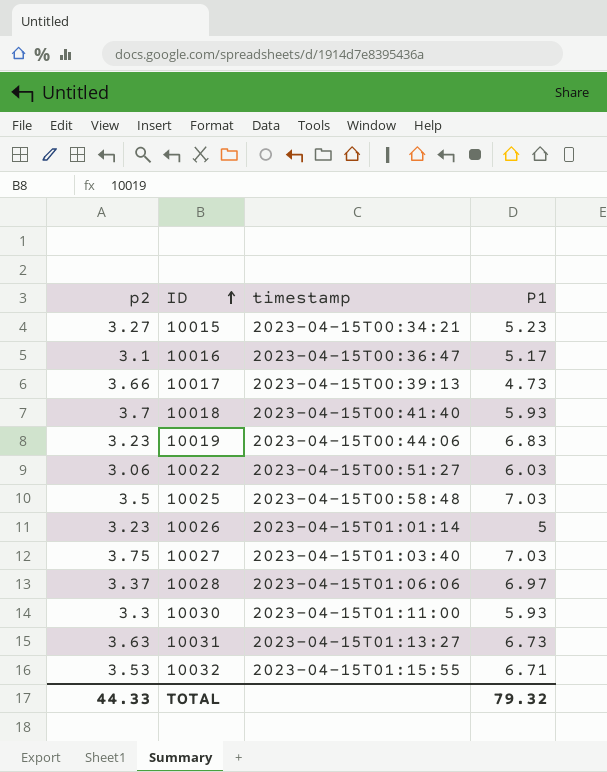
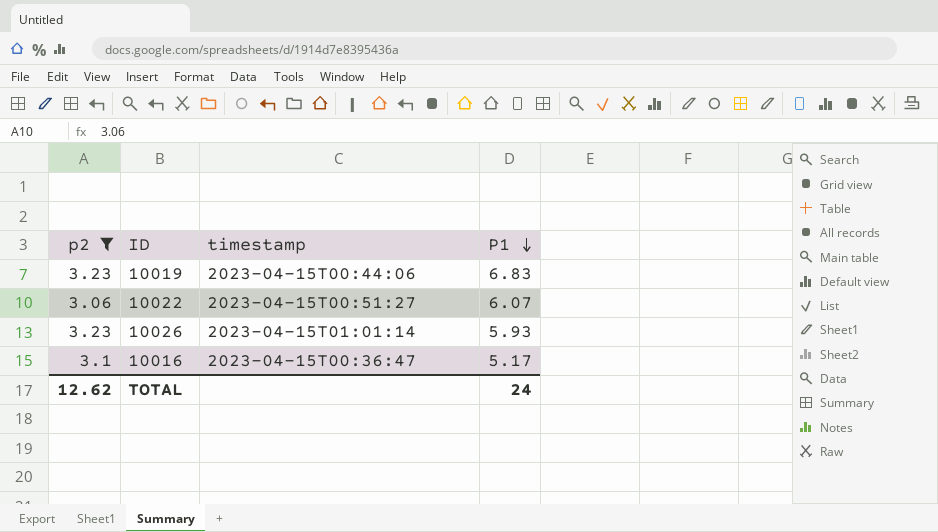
filter: none -> p2 <= 3.23
row order: ID ascending -> P1 descending
10022 | P1: 6.03 -> 6.07
10026 | P1: 5 -> 5.93
TOTAL | p2: 44.33 -> 12.62
TOTAL | P1: 79.32 -> 24

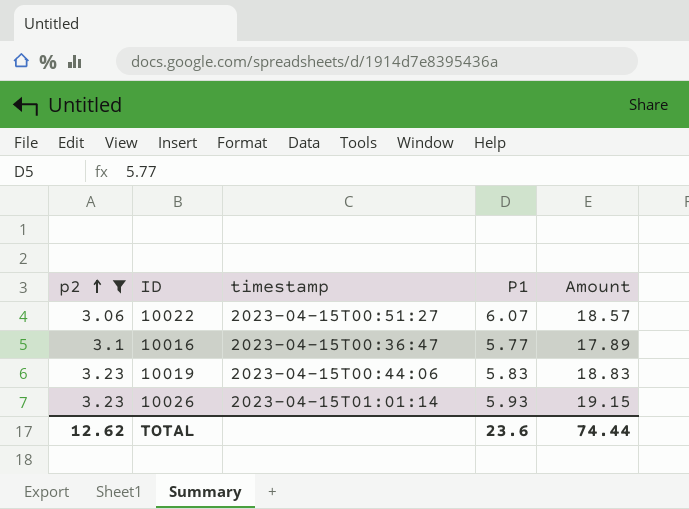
row order: P1 descending -> p2 ascending
column Amount | formula: none -> [p2] * [P1]
10016 | P1: 5.17 -> 5.77
10019 | P1: 6.83 -> 5.83
TOTAL | P1: 24 -> 23.6

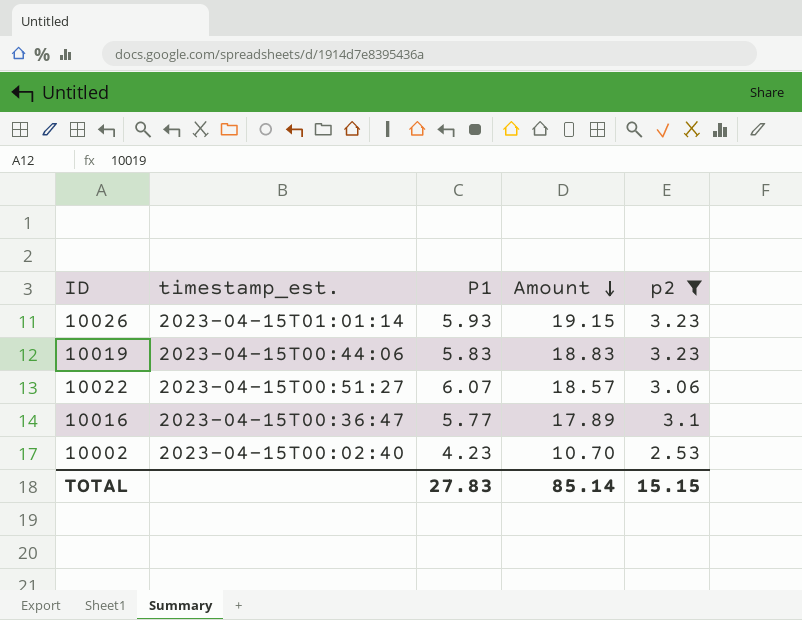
row order: p2 ascending -> Amount descending
column name: timestamp -> timestamp_est.
column p2 | position: 1 -> 5
row 10002: none -> 2023-04-15T00:02:40 | 4.23 | 10.70 | 2.53
TOTAL | P1: 23.6 -> 27.83
TOTAL | Amount: 74.44 -> 85.14
TOTAL | p2: 12.62 -> 15.15

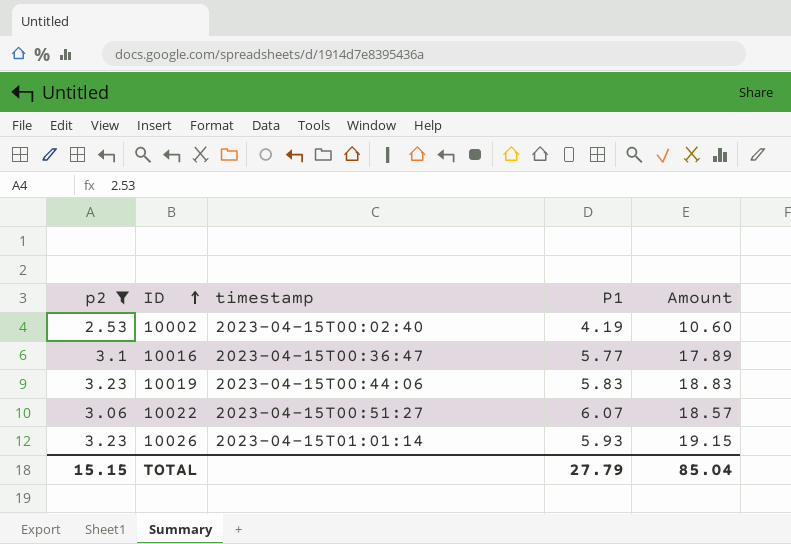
row order: Amount descending -> ID ascending
column p2 | position: 5 -> 1
column name: timestamp_est. -> timestamp
10002 | P1: 4.23 -> 4.19
10002 | Amount: 10.70 -> 10.60
TOTAL | P1: 27.83 -> 27.79
TOTAL | Amount: 85.14 -> 85.04

